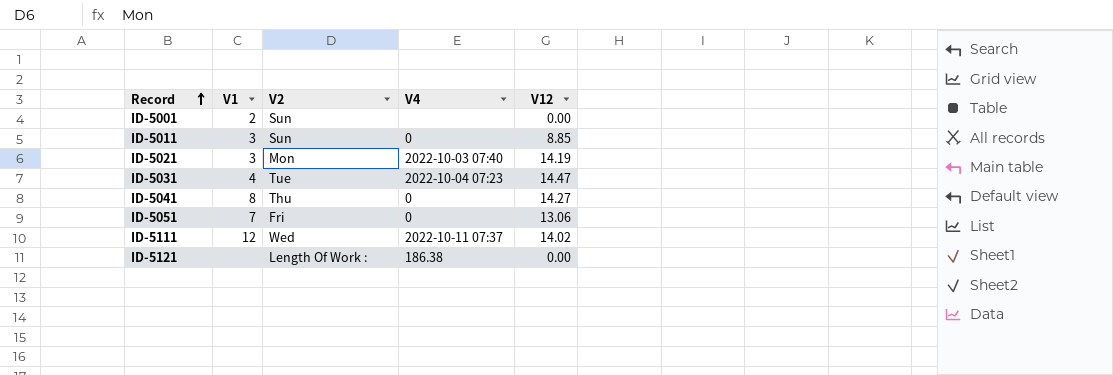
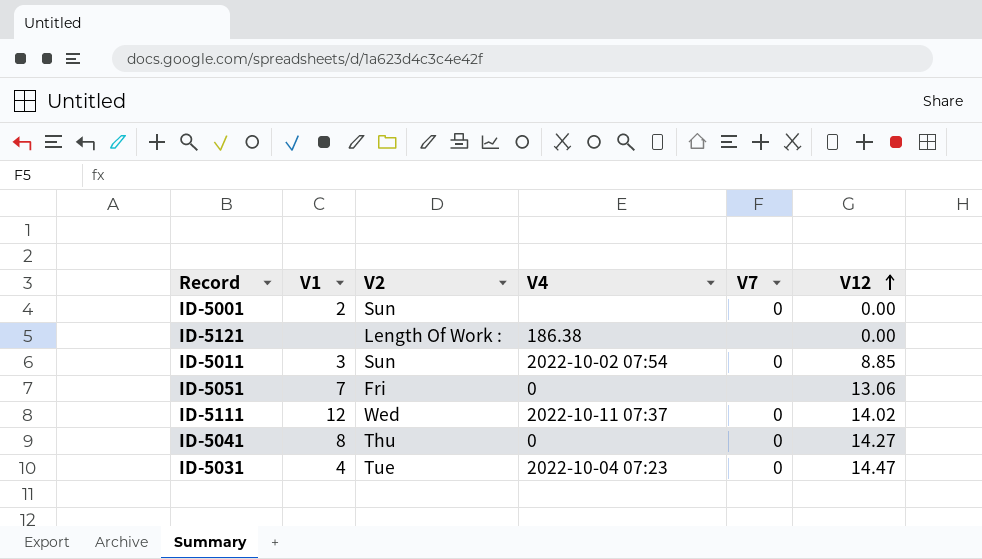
row order: Record ascending -> V12 ascending
column V7 | position: none -> 5
row ID-5021: 3 | Mon | 2022-10-03 07:40 | 14.19 -> none
ID-5011 | V4: 0 -> 2022-10-02 07:54

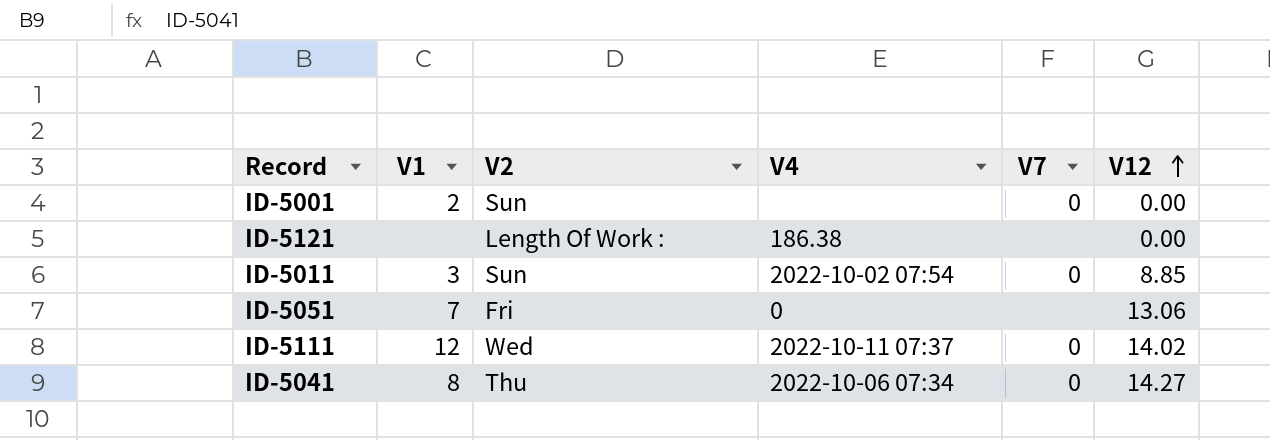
row ID-5031: 4 | Tue | 2022-10-04 07:23 | 0 | 14.47 -> none
ID-5041 | V4: 0 -> 2022-10-06 07:34

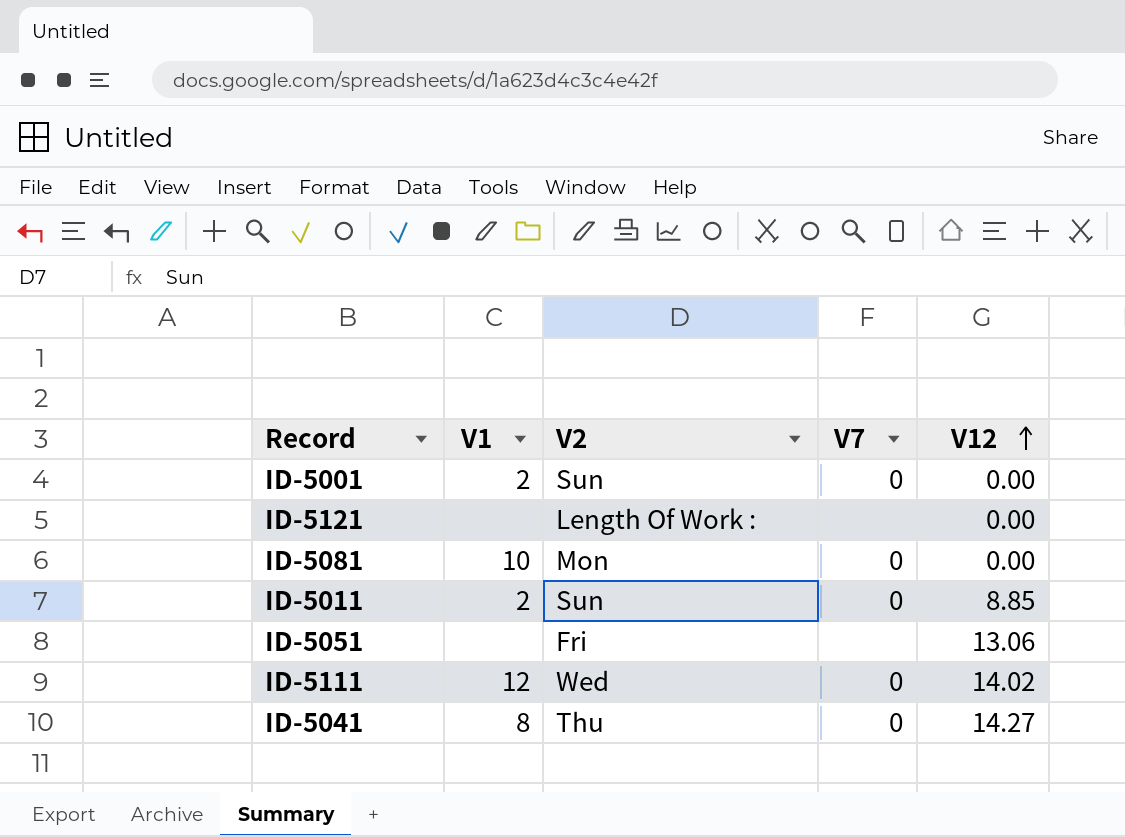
column V4 | position: 4 -> none
row ID-5081: none -> 10 | Mon | 0 | 0.00
ID-5011 | V1: 3 -> 2
ID-5051 | V1: 7 -> none

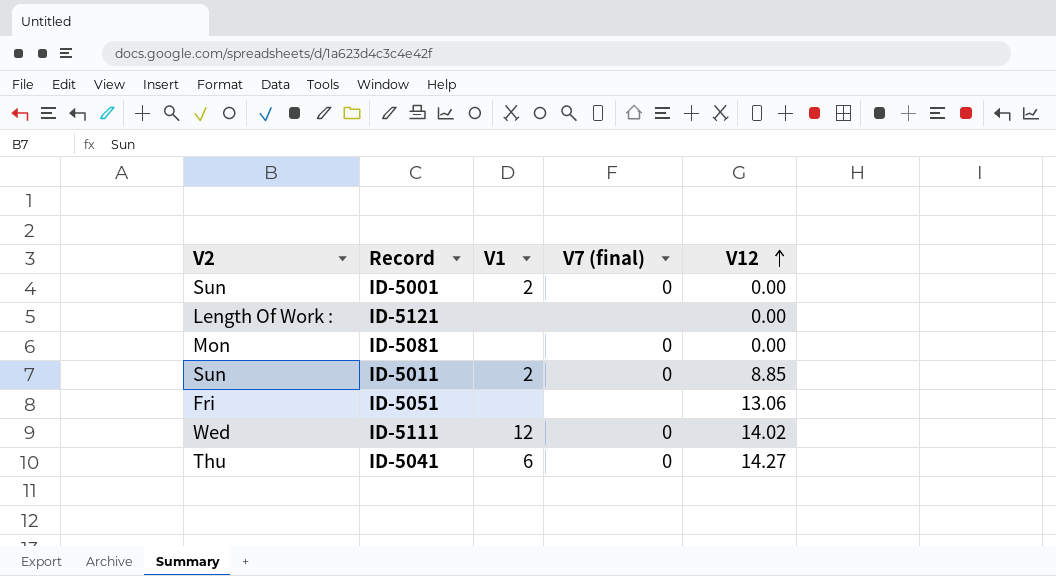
column V2 | position: 3 -> 1
column name: V7 -> V7 (final)
ID-5081 | V1: 10 -> none
ID-5041 | V1: 8 -> 6

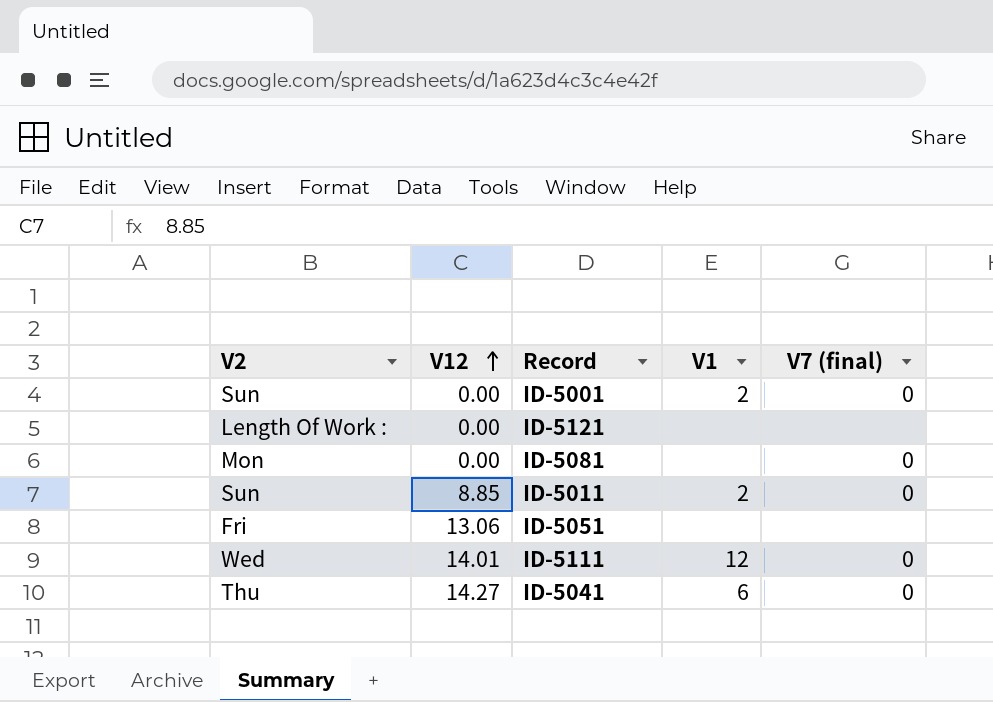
column V12 | position: 5 -> 2
ID-5111 | V12: 14.02 -> 14.01

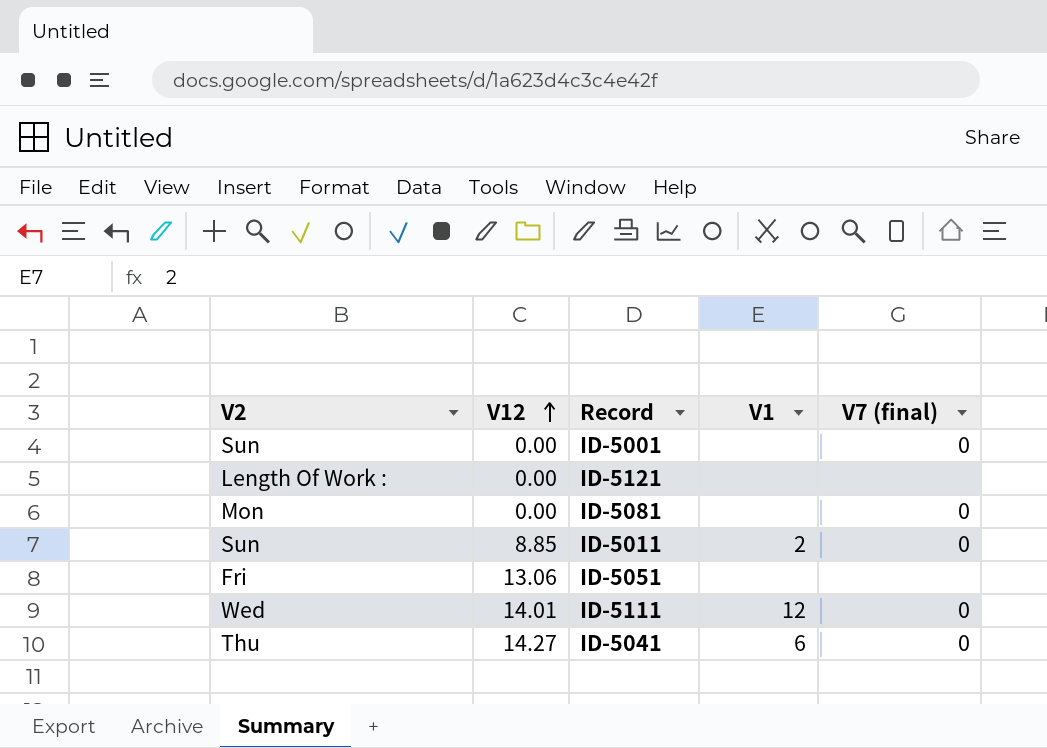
ID-5001 | V1: 2 -> none

